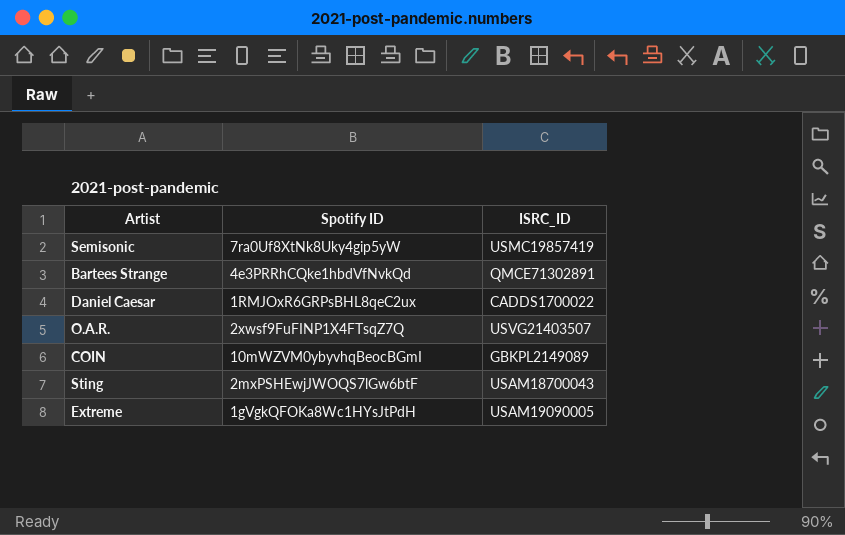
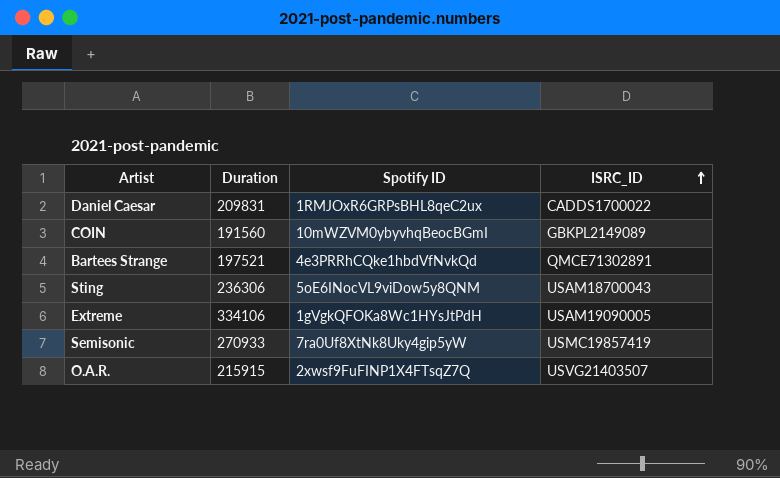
row order: none -> ISRC_ID ascending
column Duration | position: none -> 2
Sting | Spotify ID: 2mxPSHEwjJWOQS7lGw6btF -> 5oE6INocVL9viDow5y8QNM

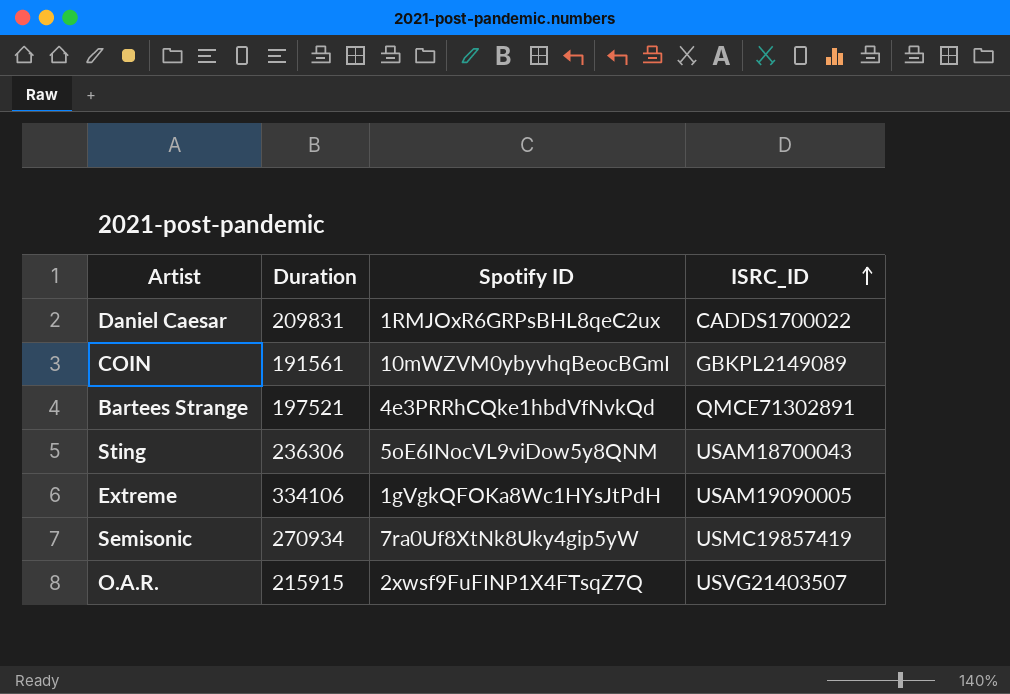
COIN | Duration: 191560 -> 191561
Semisonic | Duration: 270933 -> 270934

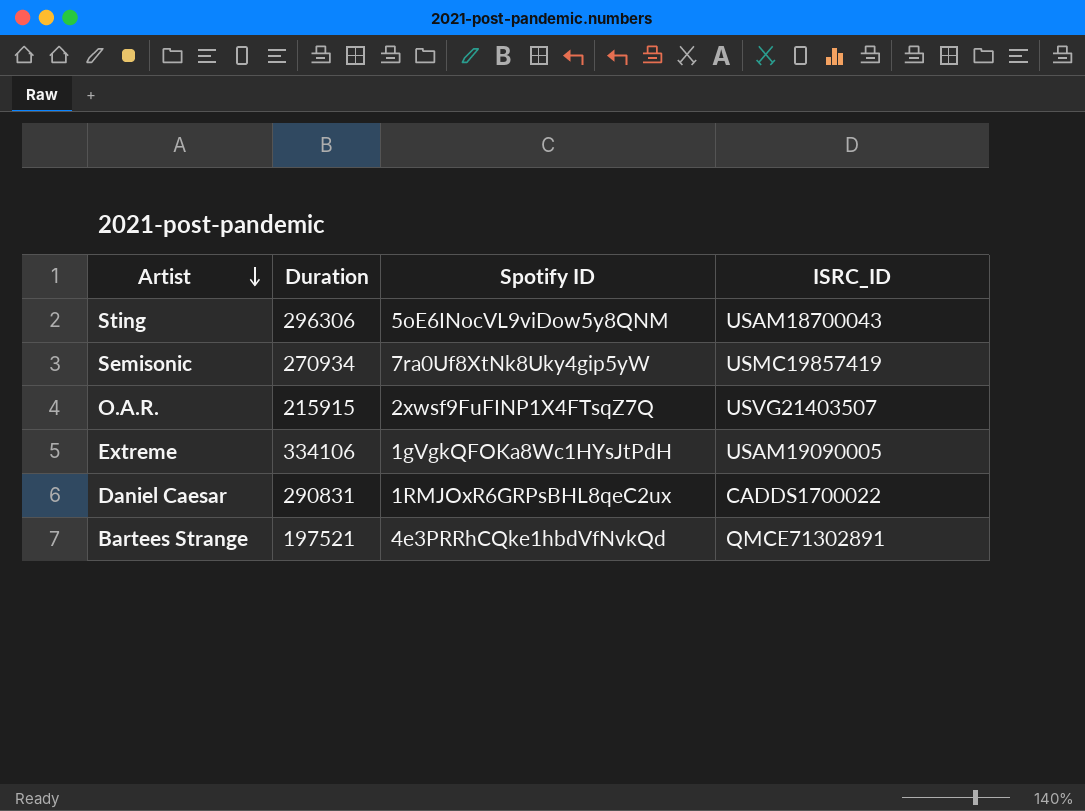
row order: ISRC_ID ascending -> Artist descending
row COIN: 191561 | 10mWZVM0ybyvhqBeocBGmI | GBKPL2149089 -> none
Sting | Duration: 236306 -> 296306
Daniel Caesar | Duration: 209831 -> 290831

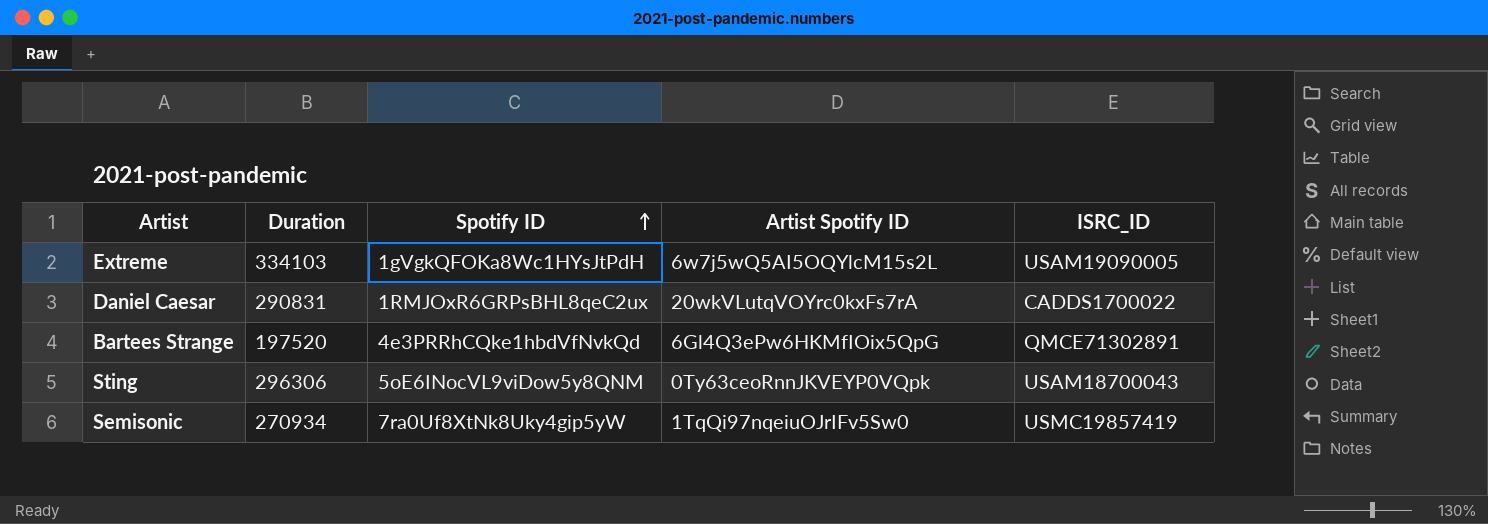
row order: Artist descending -> Spotify ID ascending
column Artist Spotify ID | position: none -> 4
row O.A.R.: 215915 | 2xwsf9FuFINP1X4FTsqZ7Q | USVG21403507 -> none
Extreme | Duration: 334106 -> 334103
Bartees Strange | Duration: 197521 -> 197520

